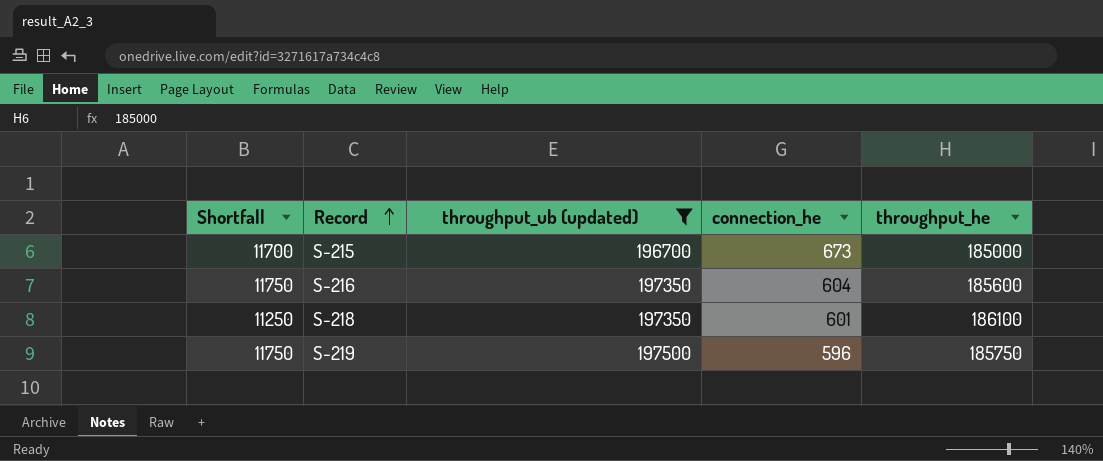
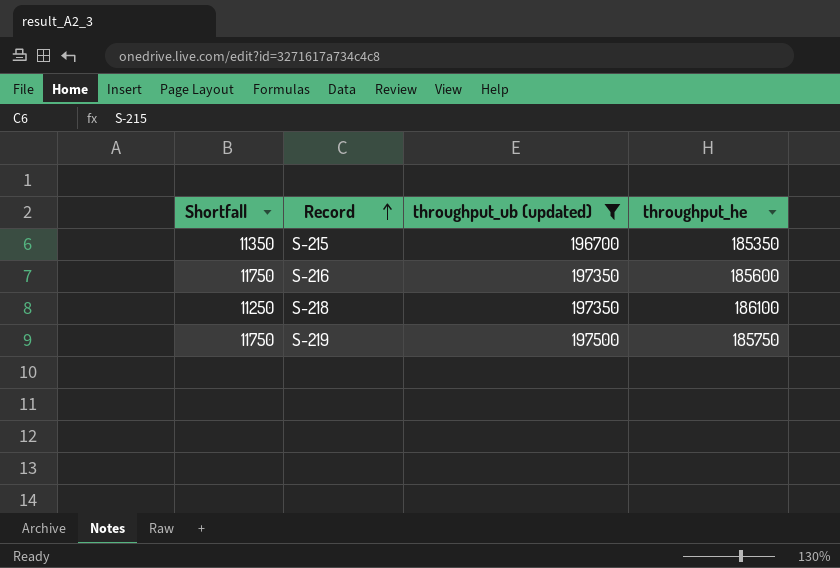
column connection_he | position: 4 -> none
S-215 | Shortfall: 11700 -> 11350
S-215 | throughput_he: 185000 -> 185350

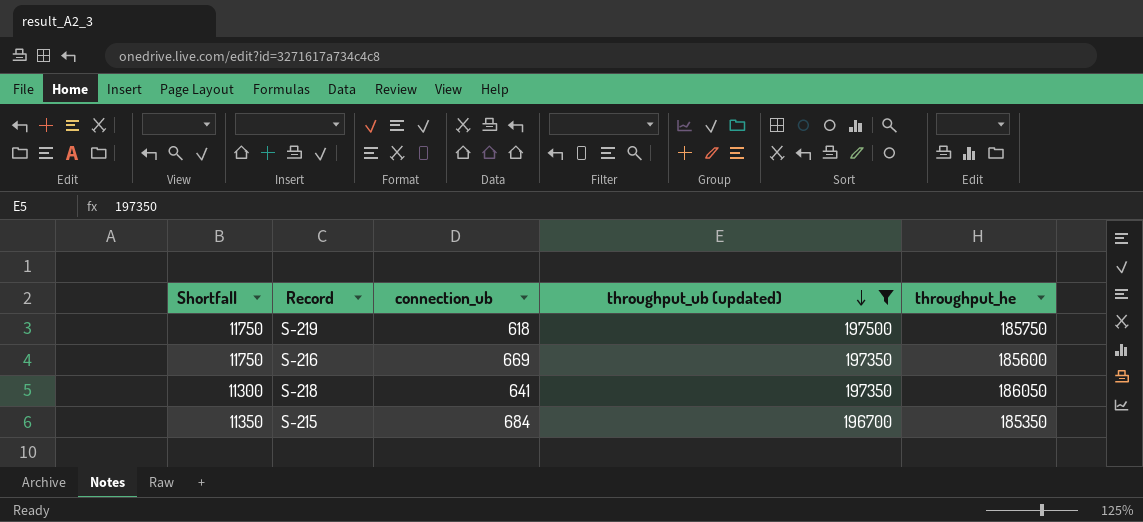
row order: Record ascending -> throughput_ub (updated) descending
column connection_ub | position: none -> 3
S-218 | Shortfall: 11250 -> 11300
S-218 | throughput_he: 186100 -> 186050

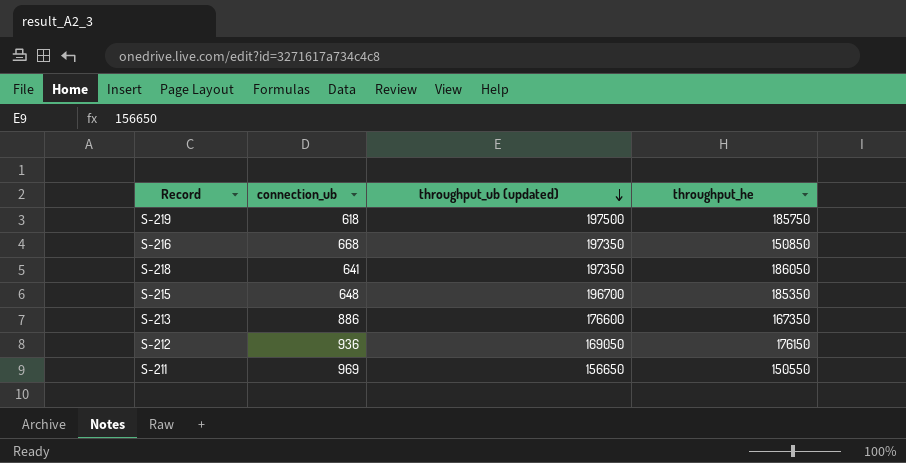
filter: throughput_ub (updated) >= 196700 -> none
column Shortfall | formula: [throughput_ub (updated)] - [throughput_he] -> none
S-216 | connection_ub: 669 -> 668
S-216 | throughput_he: 185600 -> 150850
S-215 | connection_ub: 684 -> 648

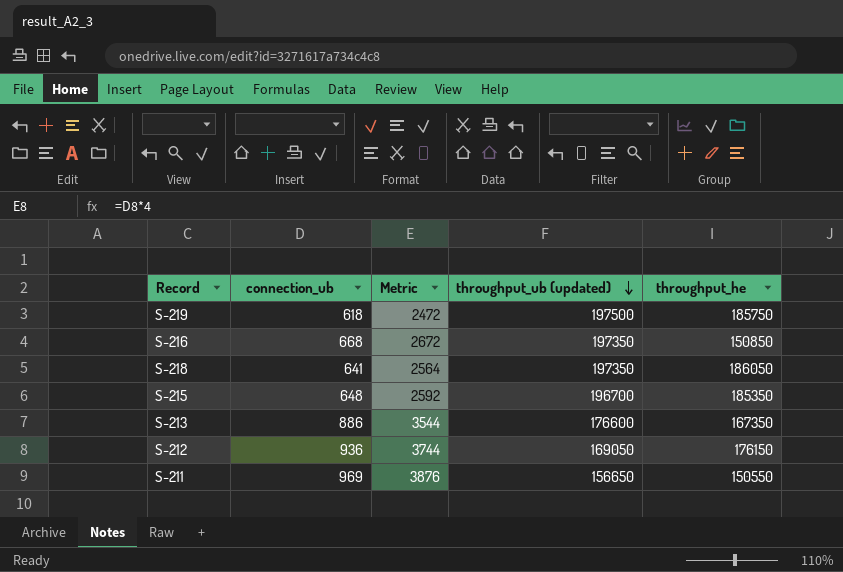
column Metric | formula: none -> [connection_ub] * 4

